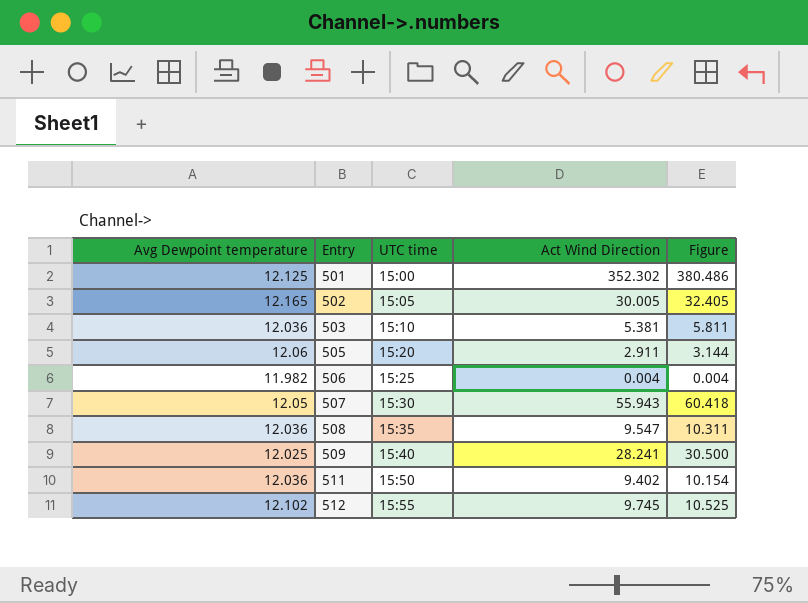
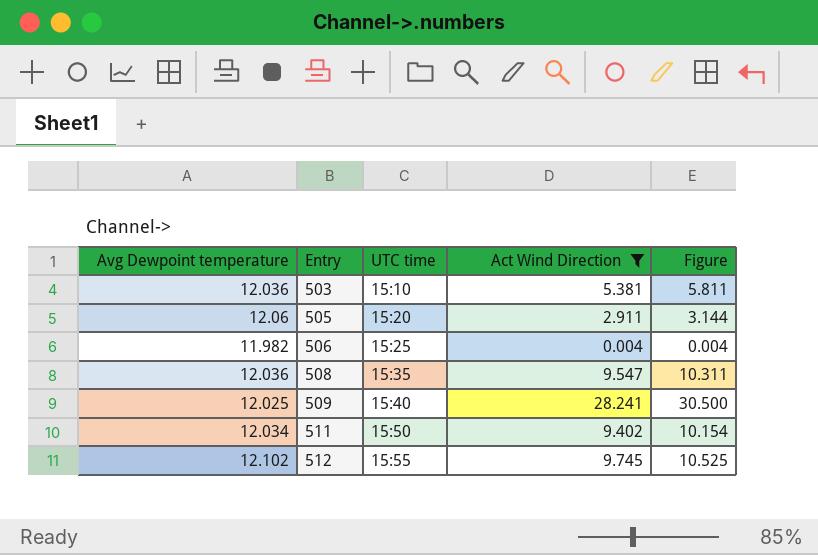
filter: none -> Act Wind Direction <= 28.241
511 | Avg Dewpoint temperature: 12.036 -> 12.034

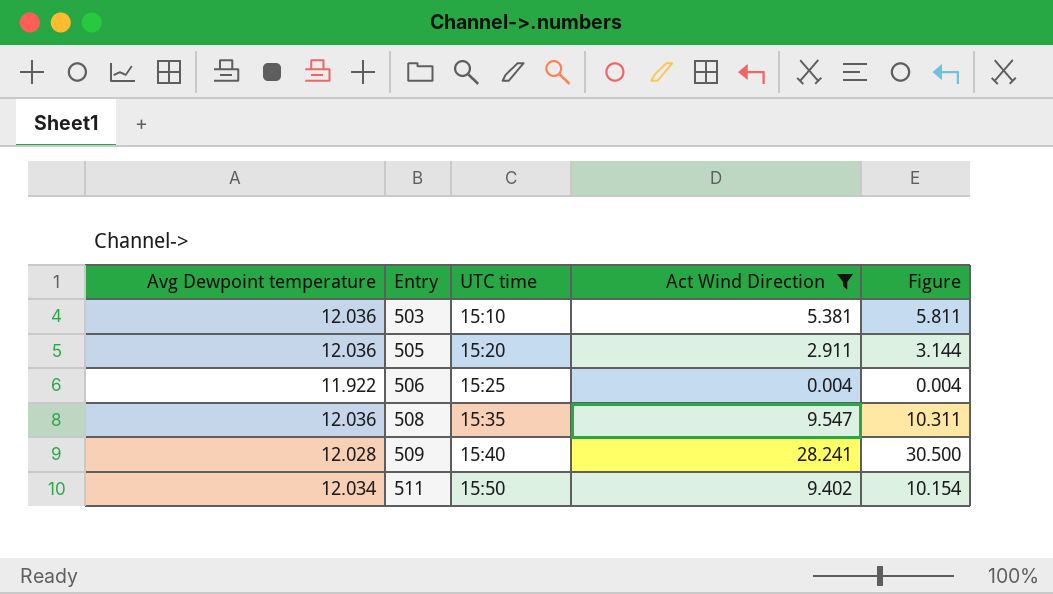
row 512: 12.102 | 15:55 | 9.745 | 10.525 -> none
505 | Avg Dewpoint temperature: 12.06 -> 12.036
506 | Avg Dewpoint temperature: 11.982 -> 11.922
509 | Avg Dewpoint temperature: 12.025 -> 12.028

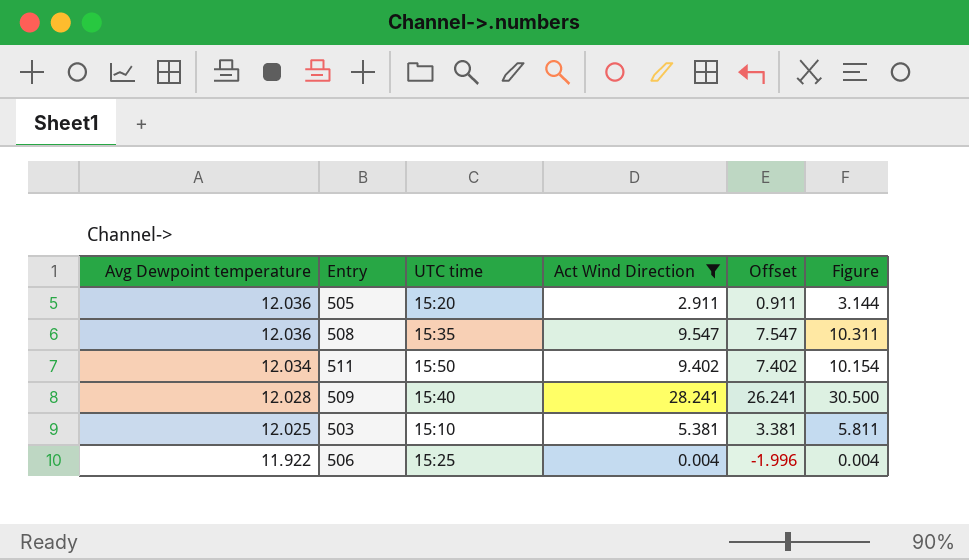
row order: Entry ascending -> Avg Dewpoint temperature descending
column Offset | formula: none -> [Act Wind Direction] - 2
503 | Avg Dewpoint temperature: 12.036 -> 12.025

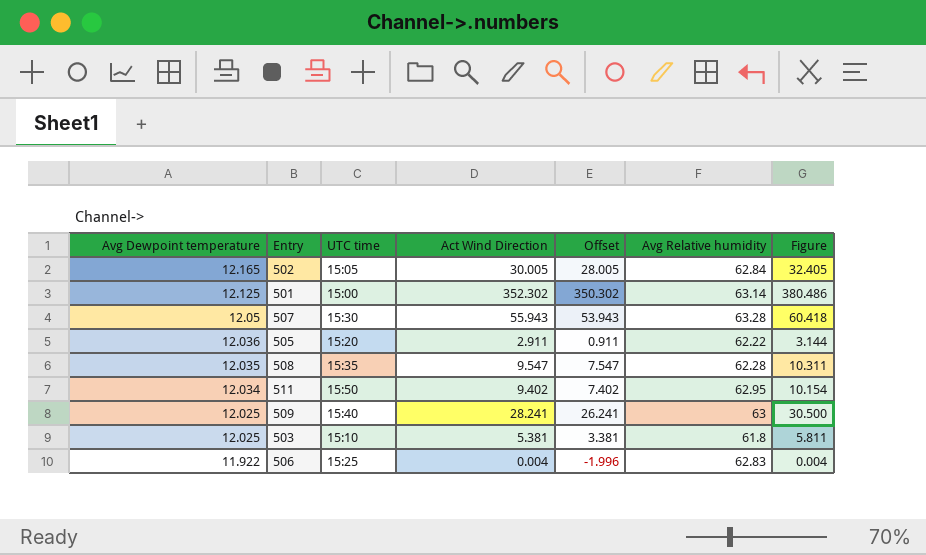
filter: Act Wind Direction <= 28.241 -> none
column Avg Relative humidity | position: none -> 6
508 | Avg Dewpoint temperature: 12.036 -> 12.035
509 | Avg Dewpoint temperature: 12.028 -> 12.025

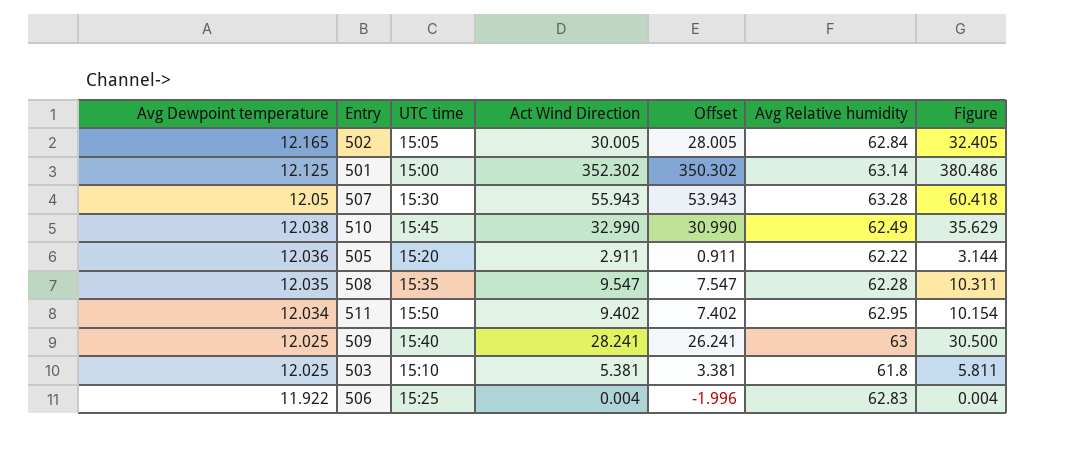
row 510: none -> 12.038 | 15:45 | 32.990 | 30.990 | 62.49 | 35.629

